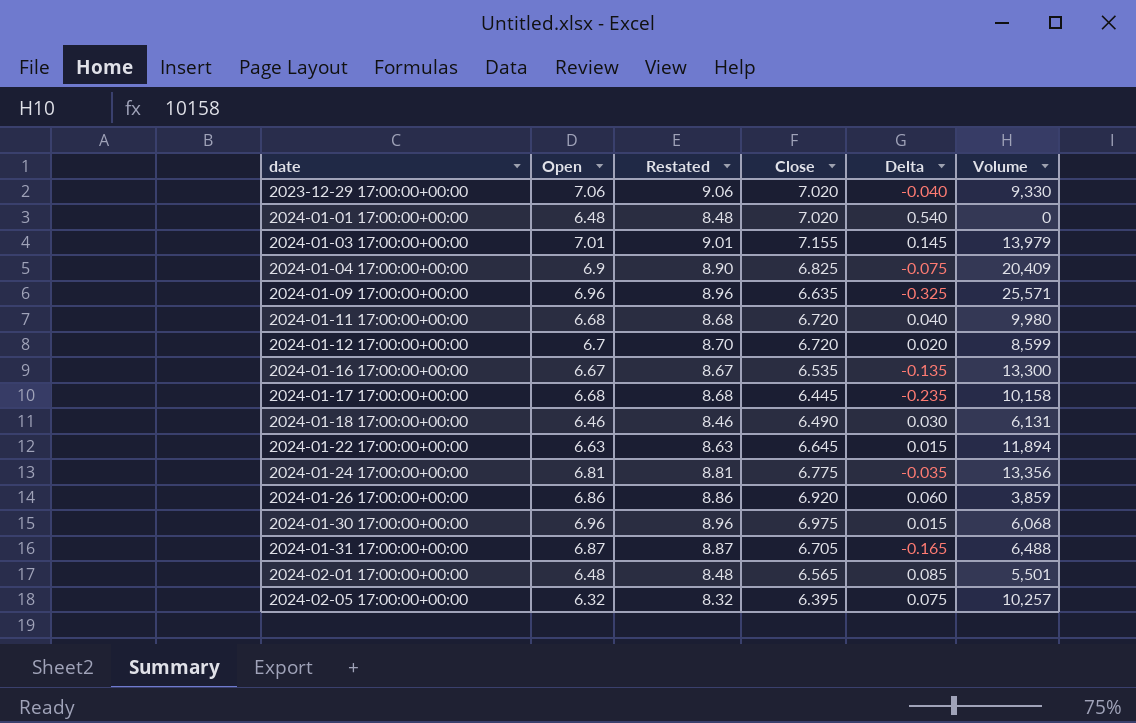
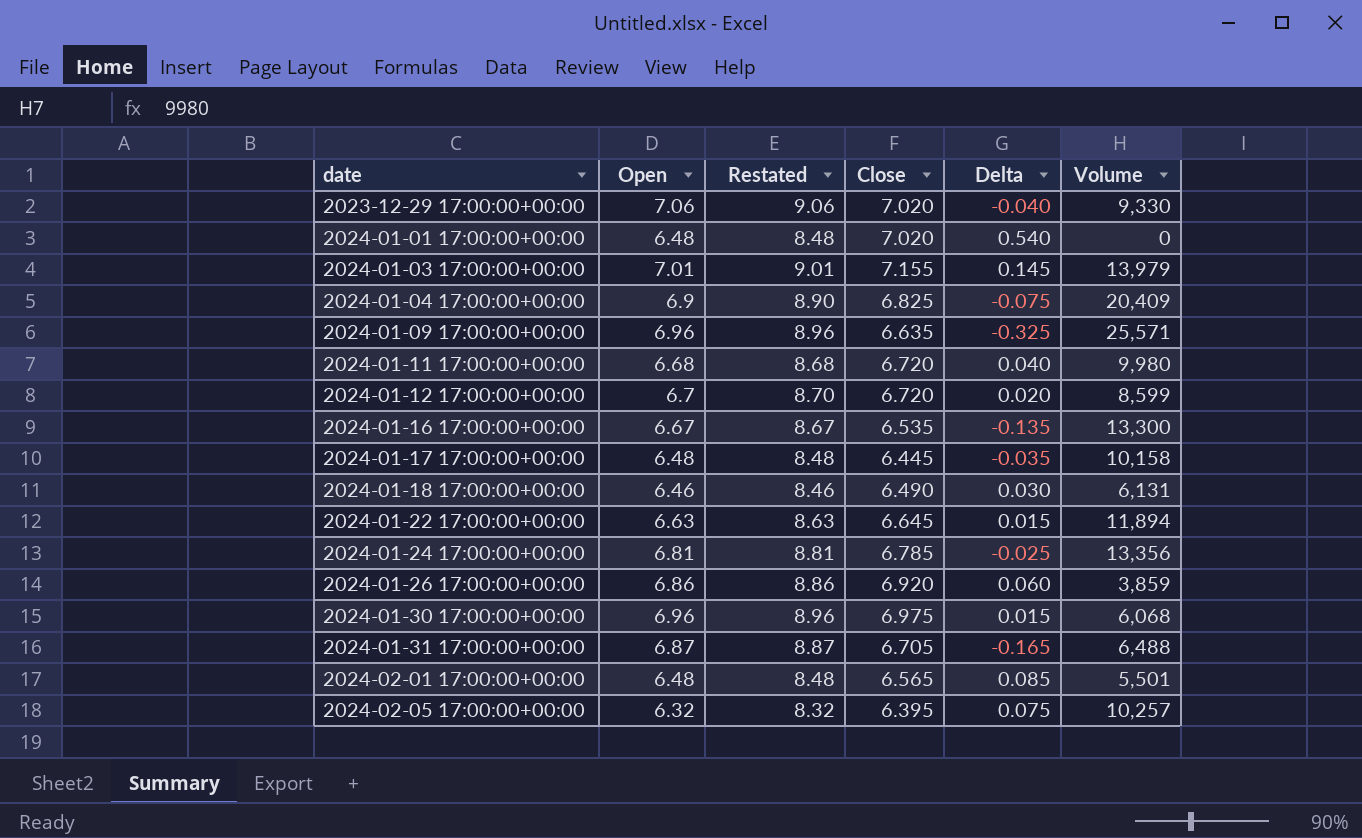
2024-01-17 17:00:00+00:00 | Open: 6.68 -> 6.48
2024-01-17 17:00:00+00:00 | Restated: 8.68 -> 8.48
2024-01-17 17:00:00+00:00 | Delta: -0.235 -> -0.035
2024-01-24 17:00:00+00:00 | Close: 6.775 -> 6.785
2024-01-24 17:00:00+00:00 | Delta: -0.035 -> -0.025

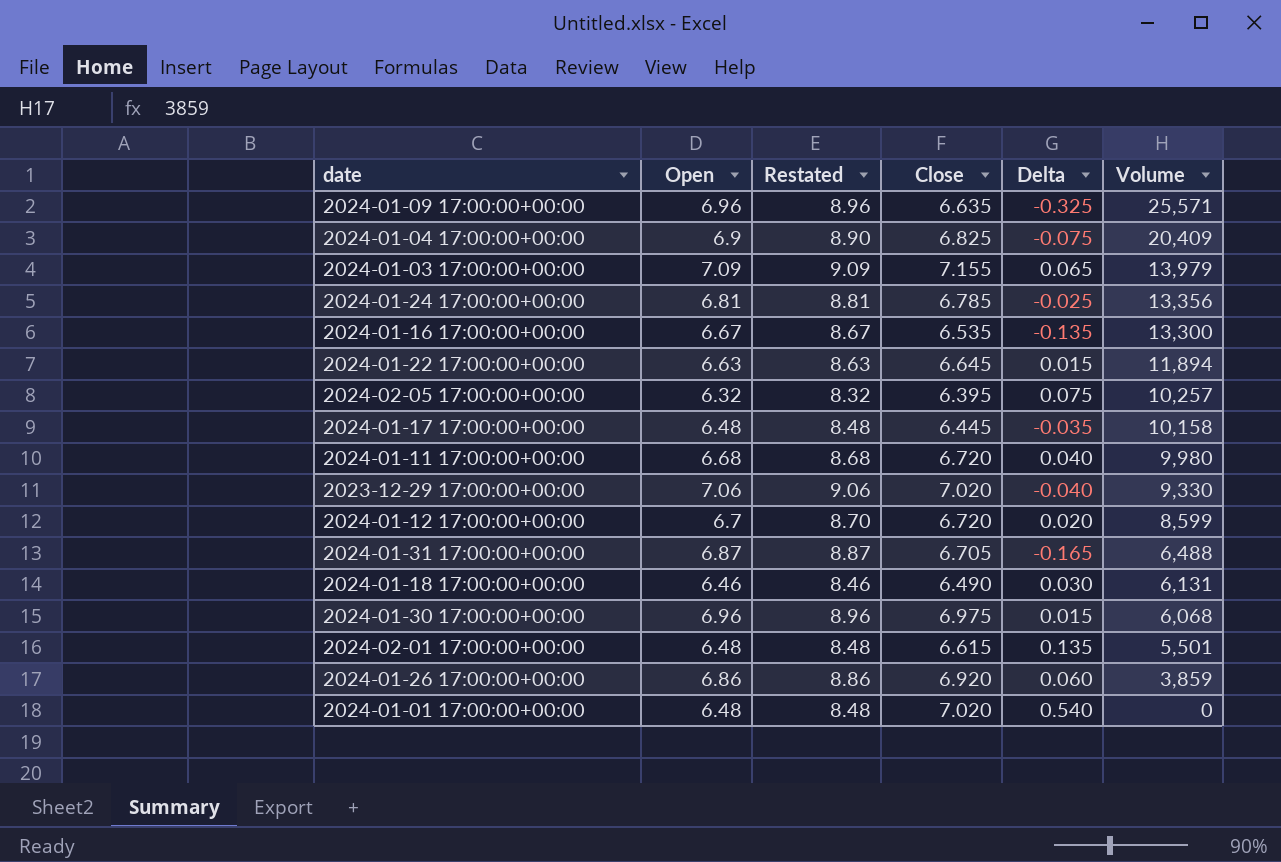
row order: date ascending -> Volume descending
2024-01-03 17:00:00+00:00 | Open: 7.01 -> 7.09
2024-01-03 17:00:00+00:00 | Restated: 9.01 -> 9.09
2024-01-03 17:00:00+00:00 | Delta: 0.145 -> 0.065
2024-02-01 17:00:00+00:00 | Close: 6.565 -> 6.615
2024-02-01 17:00:00+00:00 | Delta: 0.085 -> 0.135

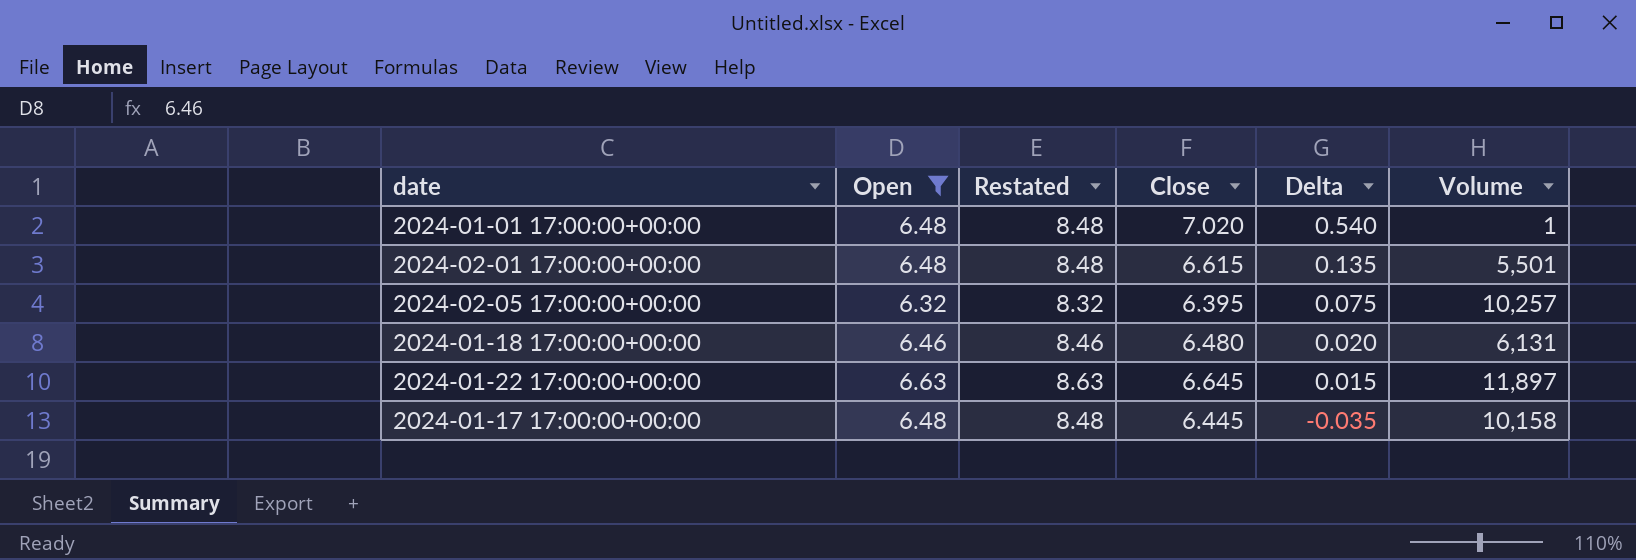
filter: none -> Open <= 6.63
row order: Volume descending -> Delta descending
2024-01-01 17:00:00+00:00 | Volume: 0 -> 1
2024-01-18 17:00:00+00:00 | Close: 6.490 -> 6.480
2024-01-18 17:00:00+00:00 | Delta: 0.030 -> 0.020
2024-01-22 17:00:00+00:00 | Volume: 11,894 -> 11,897

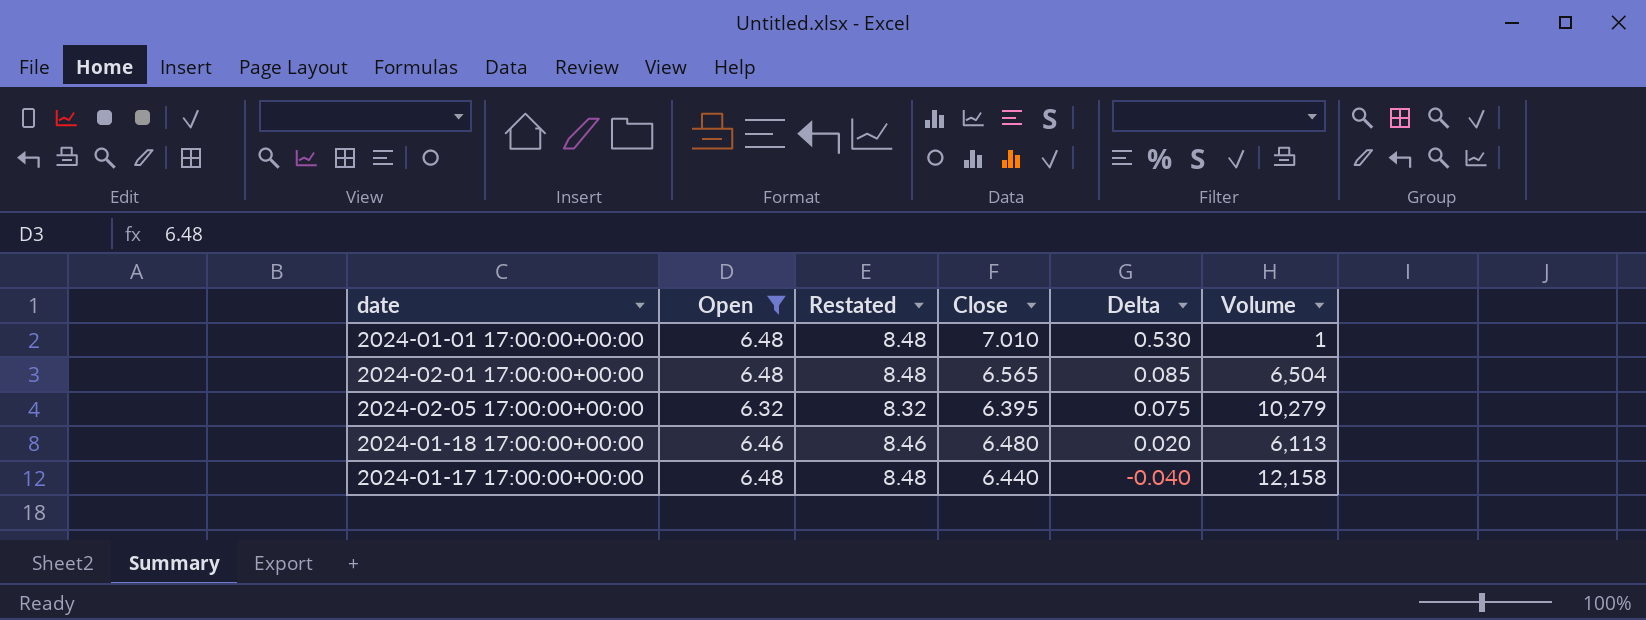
row 2024-01-22 17:00:00+00:00: 6.63 | 8.63 | 6.645 | 0.015 | 11,897 -> none
2024-01-01 17:00:00+00:00 | Close: 7.020 -> 7.010
2024-01-01 17:00:00+00:00 | Delta: 0.540 -> 0.530
2024-02-01 17:00:00+00:00 | Close: 6.615 -> 6.565
2024-02-01 17:00:00+00:00 | Delta: 0.135 -> 0.085
2024-02-01 17:00:00+00:00 | Volume: 5,501 -> 6,504
2024-02-05 17:00:00+00:00 | Volume: 10,257 -> 10,279
2024-01-18 17:00:00+00:00 | Volume: 6,131 -> 6,113
2024-01-17 17:00:00+00:00 | Close: 6.445 -> 6.440
2024-01-17 17:00:00+00:00 | Delta: -0.035 -> -0.040
2024-01-17 17:00:00+00:00 | Volume: 10,158 -> 12,158

